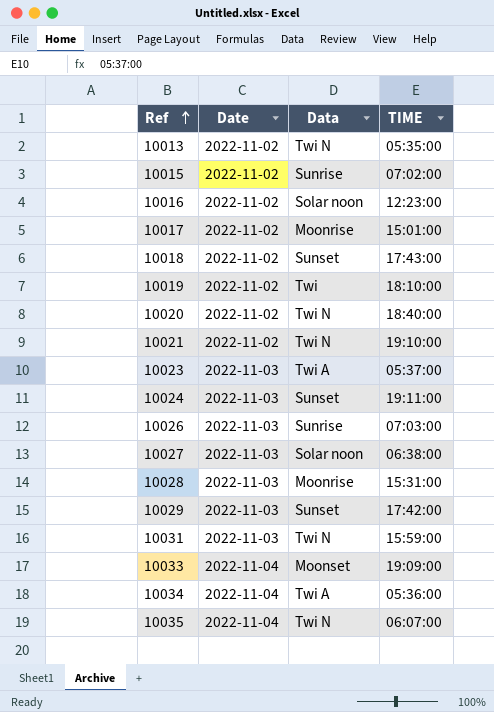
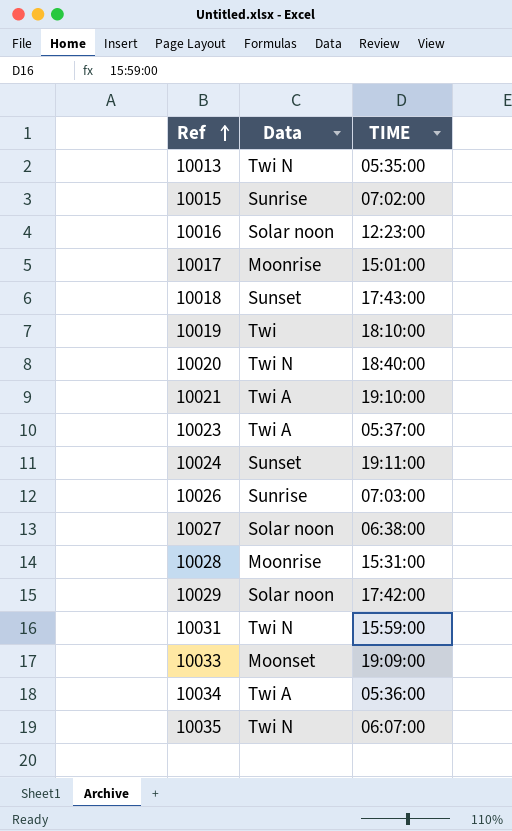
column Date | position: 2 -> none
10021 | Data: Twi N -> Twi A
10029 | Data: Sunset -> Solar noon

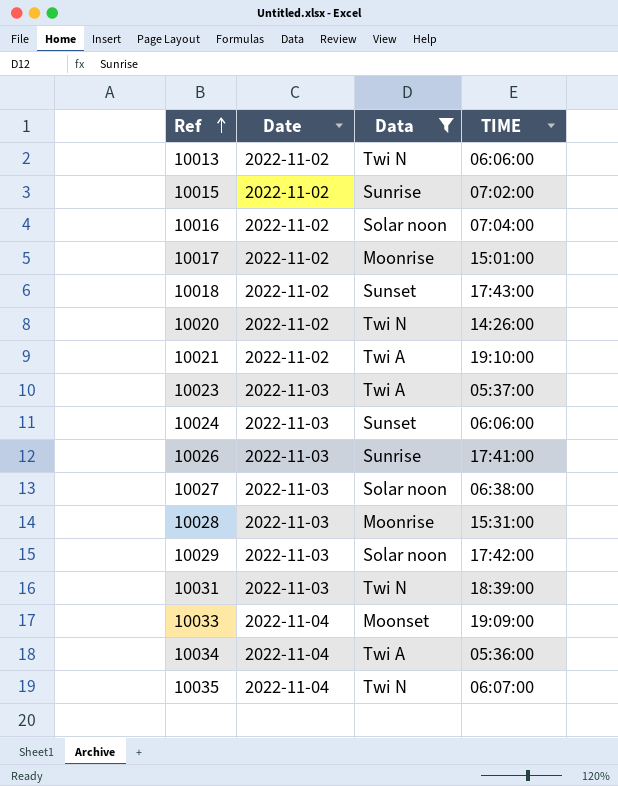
filter: none -> Data != Twi
column Date | position: none -> 2
10013 | TIME: 05:35:00 -> 06:06:00
10016 | TIME: 12:23:00 -> 07:04:00
10020 | TIME: 18:40:00 -> 14:26:00
10024 | TIME: 19:11:00 -> 06:06:00
10026 | TIME: 07:03:00 -> 17:41:00
10031 | TIME: 15:59:00 -> 18:39:00

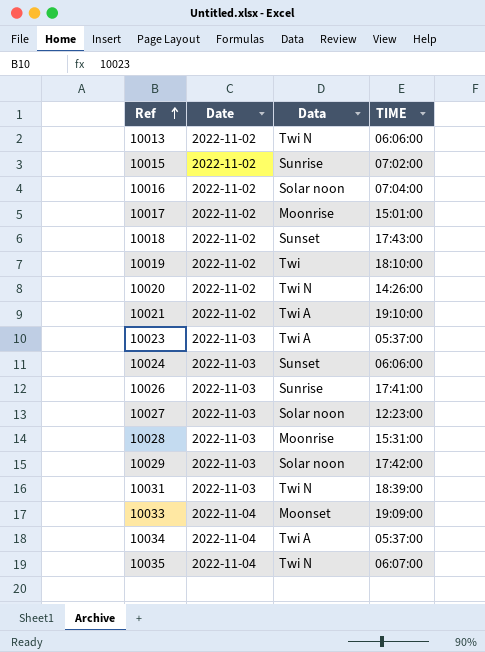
filter: Data != Twi -> none
10027 | TIME: 06:38:00 -> 12:23:00
10034 | TIME: 05:36:00 -> 05:37:00

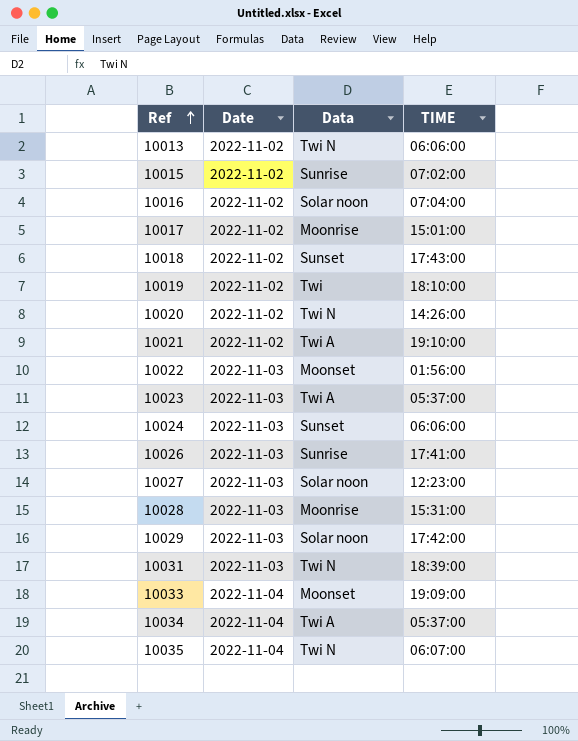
row 10022: none -> 2022-11-03 | Moonset | 01:56:00

